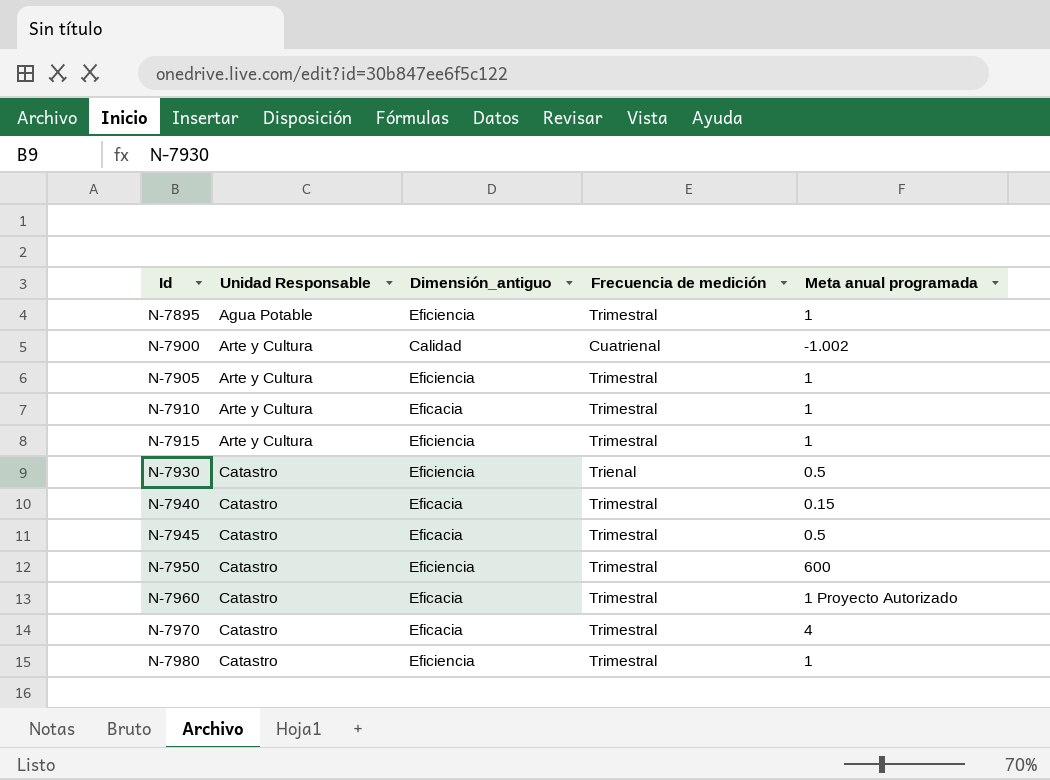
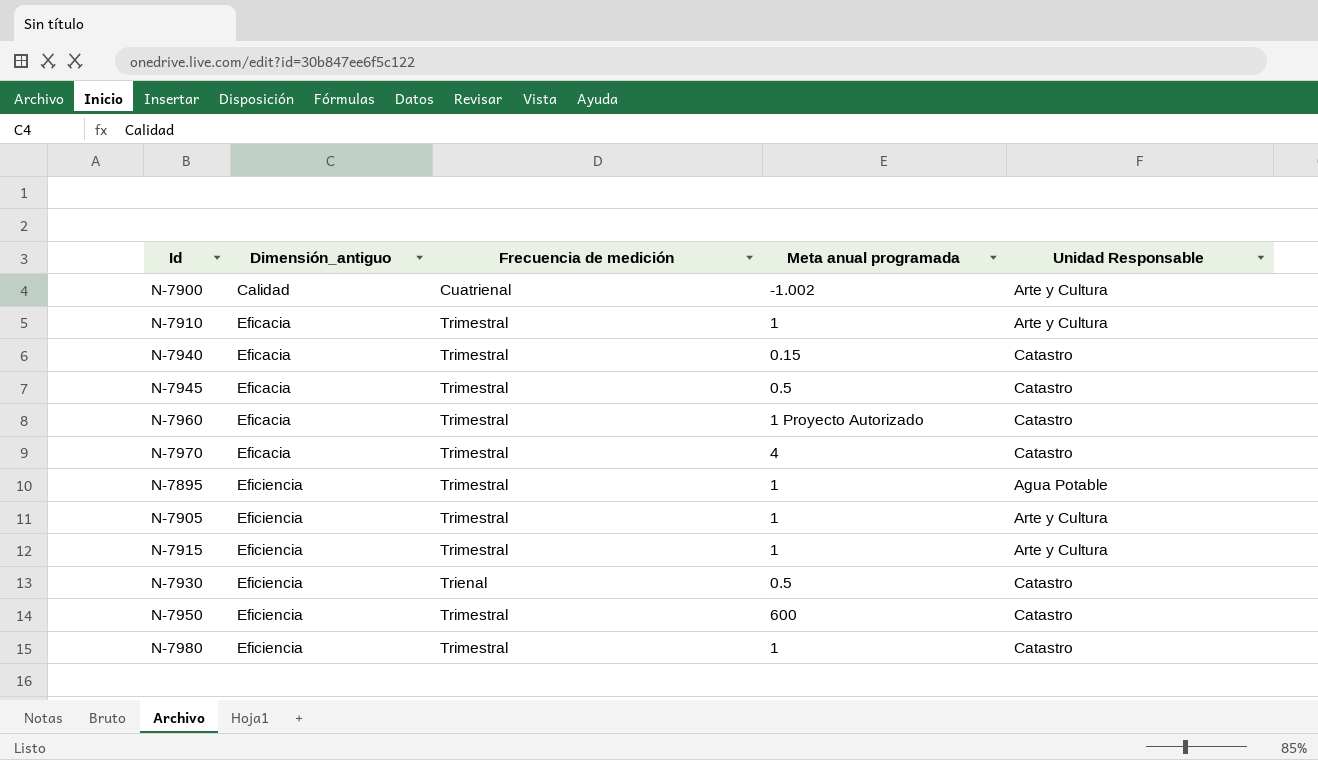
row order: Id ascending -> Dimensión_antiguo ascending
column Unidad Responsable | position: 2 -> 5

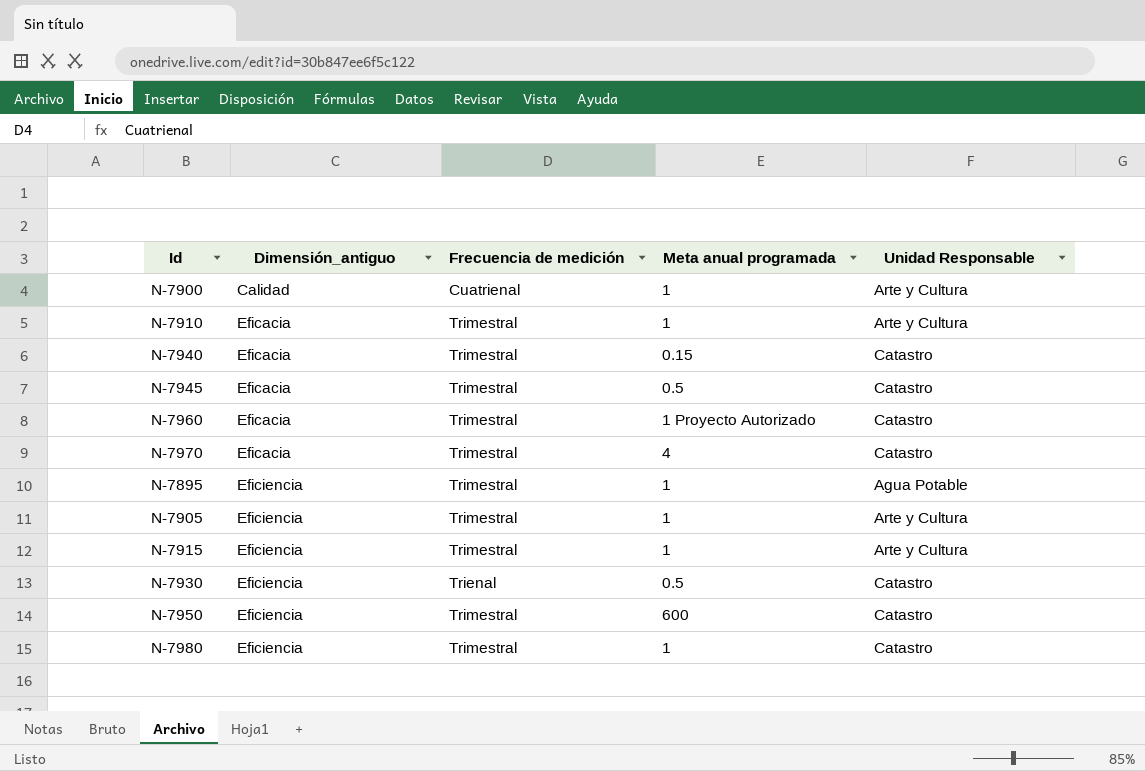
N-7900 | Meta anual programada: -1.002 -> 1

